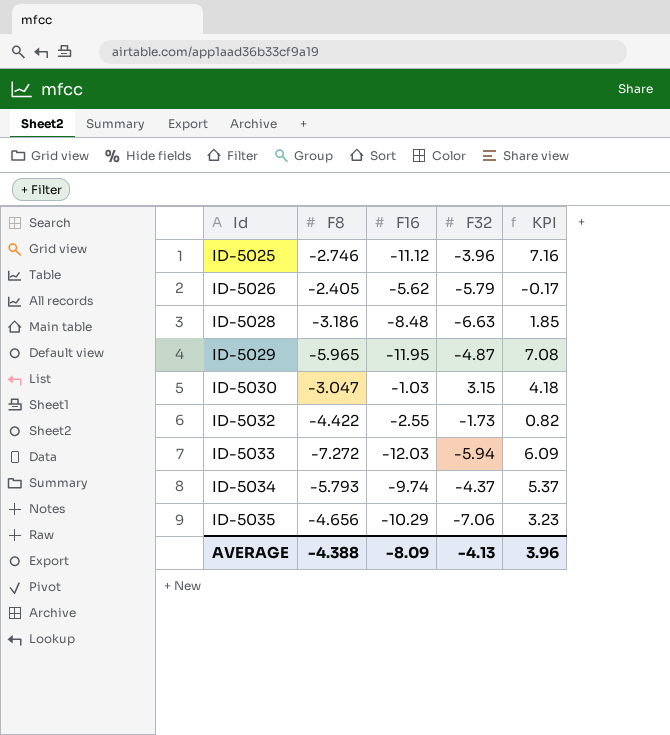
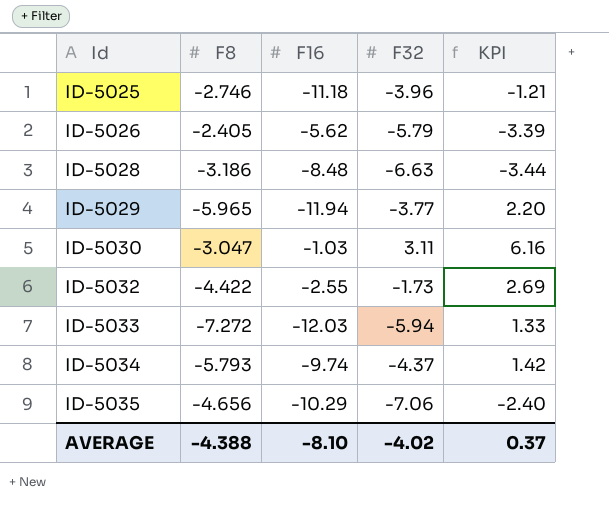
column KPI | formula: [F32] - [F16] -> [F32] - [F8]
ID-5025 | F16: -11.12 -> -11.18
ID-5029 | F16: -11.95 -> -11.94
ID-5029 | F32: -4.87 -> -3.77
ID-5030 | F32: 3.15 -> 3.11
AVERAGE | F16: -8.09 -> -8.10
AVERAGE | F32: -4.13 -> -4.02
AVERAGE | KPI: 3.96 -> 0.37

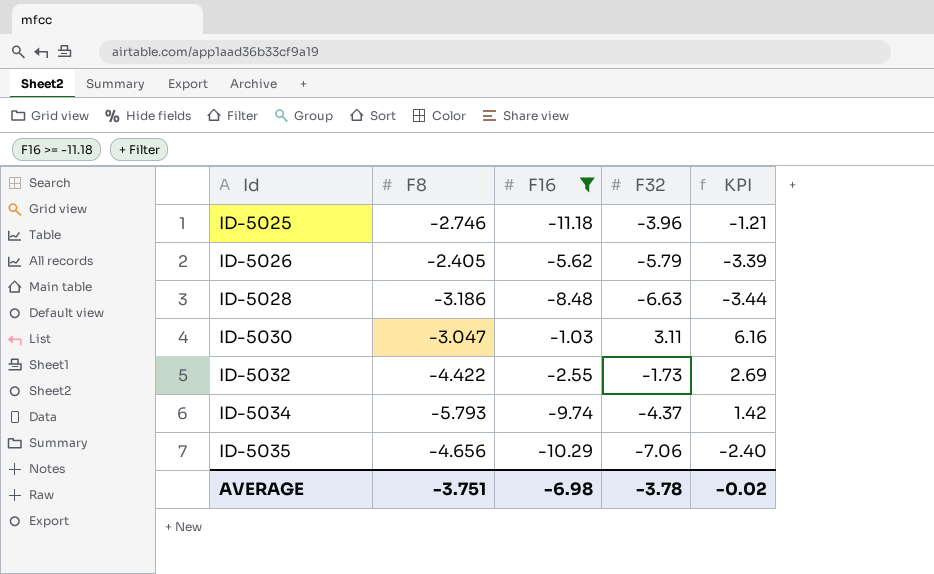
filter: none -> F16 >= -11.18
AVERAGE | F8: -4.388 -> -3.751
AVERAGE | F16: -8.10 -> -6.98
AVERAGE | F32: -4.02 -> -3.78
AVERAGE | KPI: 0.37 -> -0.02

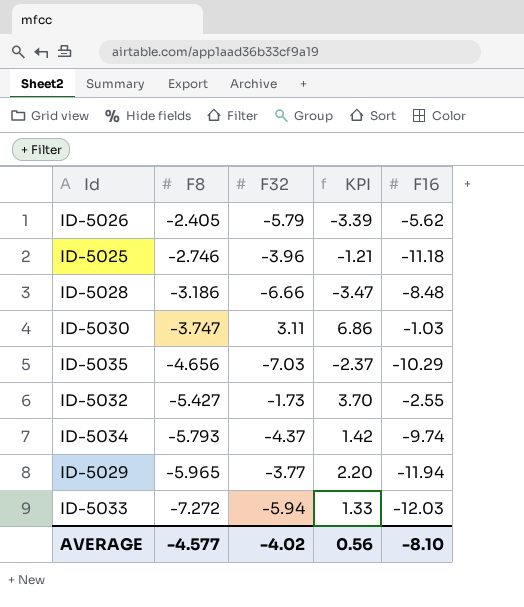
filter: F16 >= -11.18 -> none
row order: Id ascending -> F8 descending
column F16 | position: 3 -> 5
ID-5028 | F32: -6.63 -> -6.66
ID-5028 | KPI: -3.44 -> -3.47
ID-5030 | F8: -3.047 -> -3.747
ID-5030 | KPI: 6.16 -> 6.86
ID-5035 | F32: -7.06 -> -7.03
ID-5035 | KPI: -2.40 -> -2.37
ID-5032 | F8: -4.422 -> -5.427
ID-5032 | KPI: 2.69 -> 3.70
AVERAGE | F8: -3.751 -> -4.577
AVERAGE | F32: -3.78 -> -4.02
AVERAGE | KPI: -0.02 -> 0.56
AVERAGE | F16: -6.98 -> -8.10

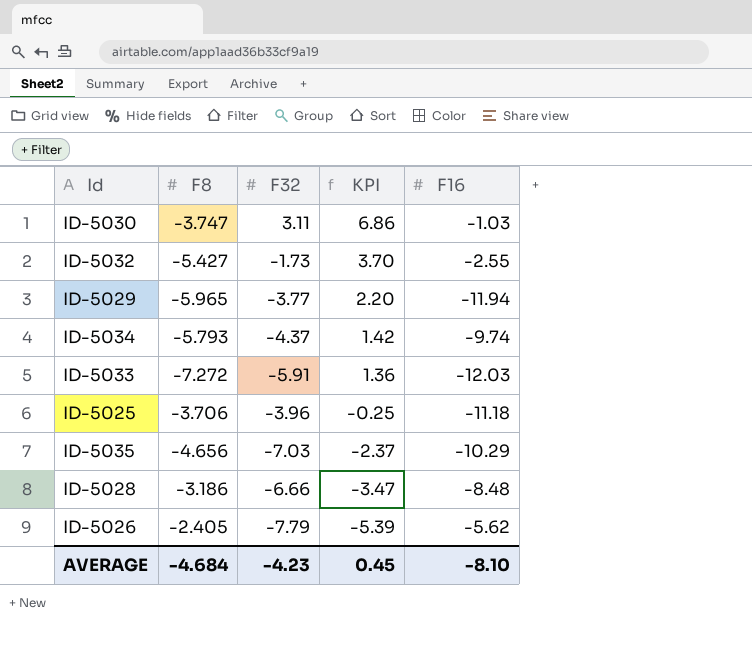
row order: F8 descending -> KPI descending
ID-5033 | F32: -5.94 -> -5.91
ID-5033 | KPI: 1.33 -> 1.36
ID-5025 | F8: -2.746 -> -3.706
ID-5025 | KPI: -1.21 -> -0.25
ID-5026 | F32: -5.79 -> -7.79
ID-5026 | KPI: -3.39 -> -5.39
AVERAGE | F8: -4.577 -> -4.684
AVERAGE | F32: -4.02 -> -4.23
AVERAGE | KPI: 0.56 -> 0.45

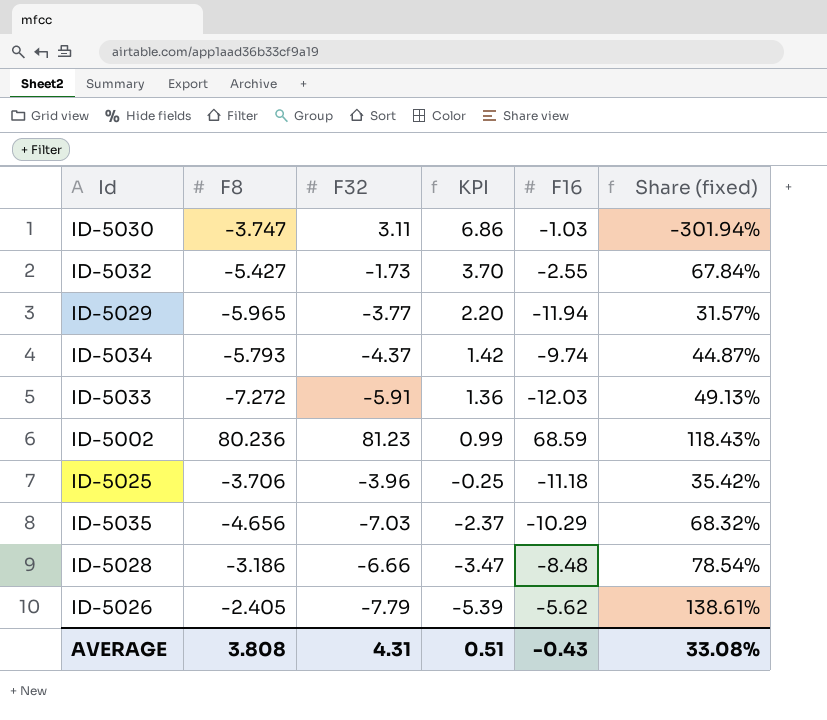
column Share (fixed) | formula: none -> [F32] / [F16]
row ID-5002: none -> 80.236 | 81.23 | 0.99 | 68.59 | 118.43%
AVERAGE | F8: -4.684 -> 3.808
AVERAGE | F32: -4.23 -> 4.31
AVERAGE | KPI: 0.45 -> 0.51
AVERAGE | F16: -8.10 -> -0.43

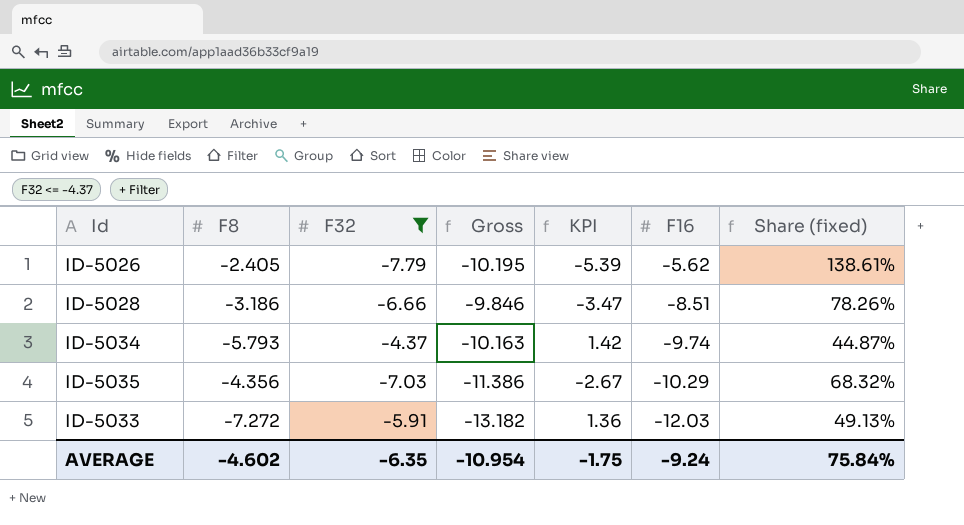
filter: none -> F32 <= -4.37
row order: KPI descending -> F16 descending
column Gross | formula: none -> [F8] + [F32]
ID-5028 | F16: -8.48 -> -8.51
ID-5028 | Share (fixed): 78.54% -> 78.26%
ID-5035 | F8: -4.656 -> -4.356
ID-5035 | KPI: -2.37 -> -2.67
AVERAGE | F8: 3.808 -> -4.602
AVERAGE | F32: 4.31 -> -6.35
AVERAGE | KPI: 0.51 -> -1.75
AVERAGE | F16: -0.43 -> -9.24
AVERAGE | Share (fixed): 33.08% -> 75.84%

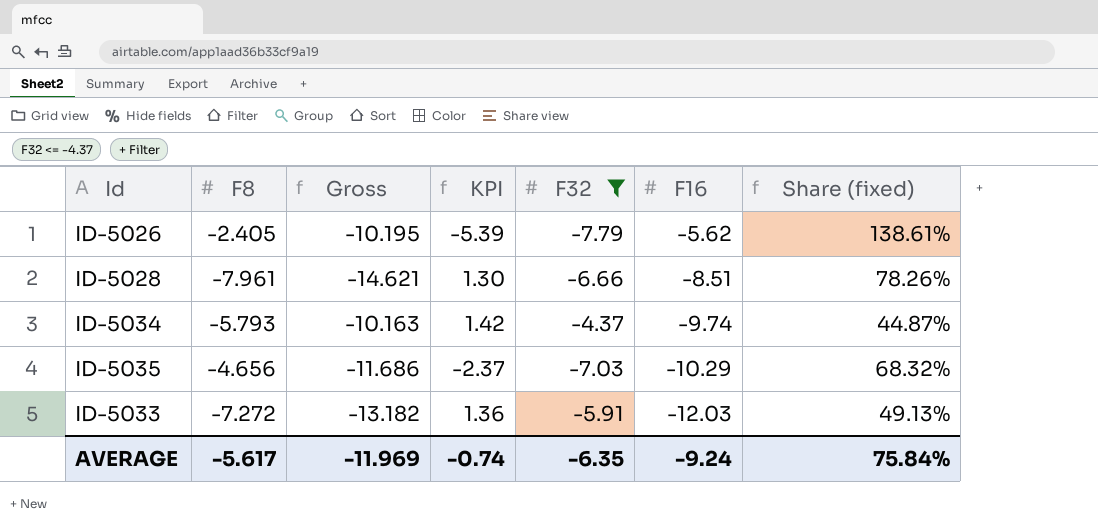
column F32 | position: 3 -> 5
ID-5028 | F8: -3.186 -> -7.961
ID-5028 | Gross: -9.846 -> -14.621
ID-5028 | KPI: -3.47 -> 1.30
ID-5035 | F8: -4.356 -> -4.656
ID-5035 | Gross: -11.386 -> -11.686
ID-5035 | KPI: -2.67 -> -2.37
AVERAGE | F8: -4.602 -> -5.617
AVERAGE | Gross: -10.954 -> -11.969
AVERAGE | KPI: -1.75 -> -0.74

